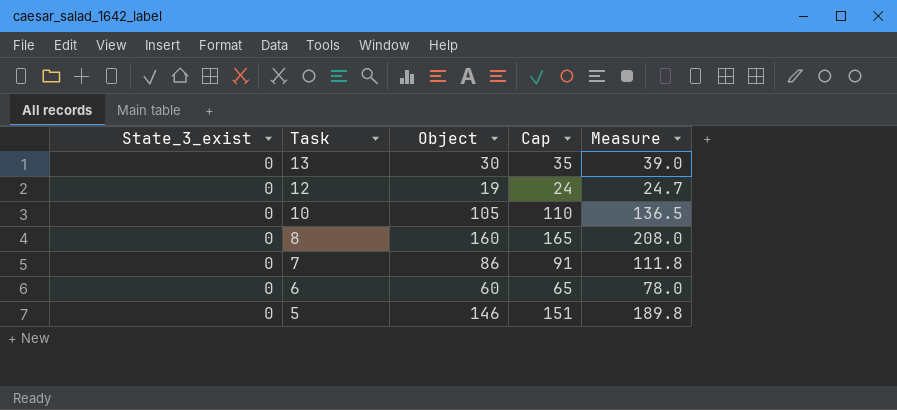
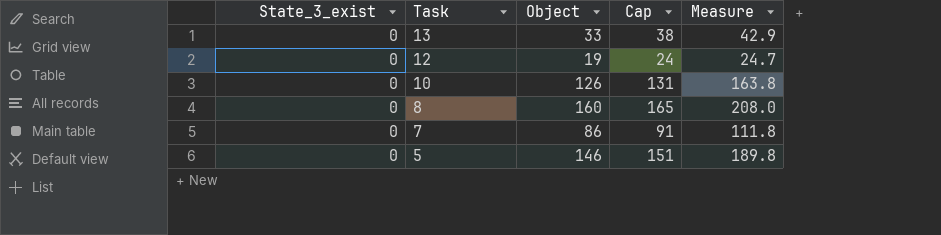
row 6: 0 | 60 | 65 | 78.0 -> none
13 | Object: 30 -> 33
13 | Cap: 35 -> 38
13 | Measure: 39.0 -> 42.9
10 | Object: 105 -> 126
10 | Cap: 110 -> 131
10 | Measure: 136.5 -> 163.8

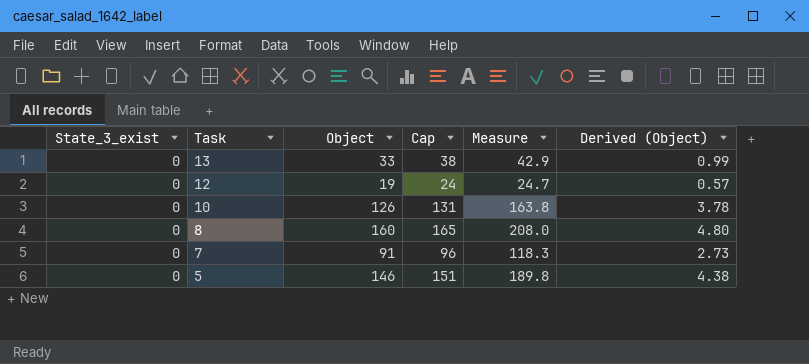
column Derived (Object) | formula: none -> [Object] * 0.03
7 | Object: 86 -> 91
7 | Cap: 91 -> 96
7 | Measure: 111.8 -> 118.3

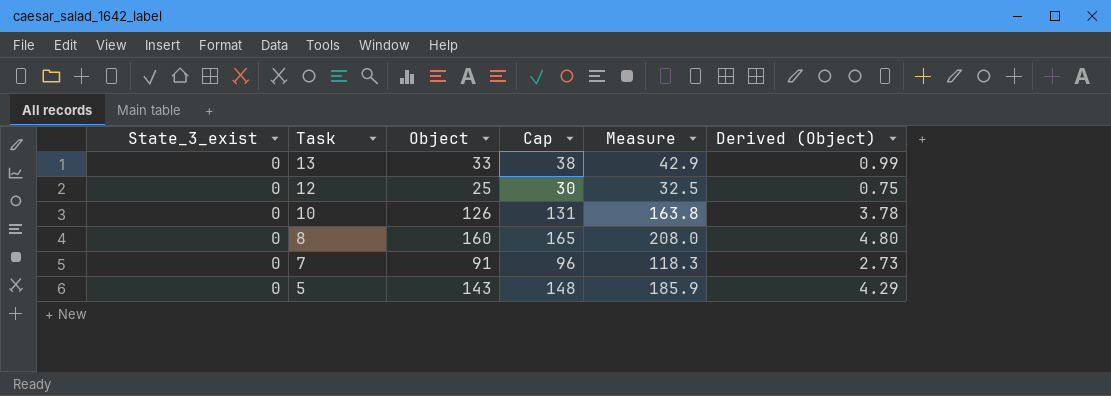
12 | Object: 19 -> 25
12 | Cap: 24 -> 30
12 | Measure: 24.7 -> 32.5
12 | Derived (Object): 0.57 -> 0.75
5 | Object: 146 -> 143
5 | Cap: 151 -> 148
5 | Measure: 189.8 -> 185.9
5 | Derived (Object): 4.38 -> 4.29

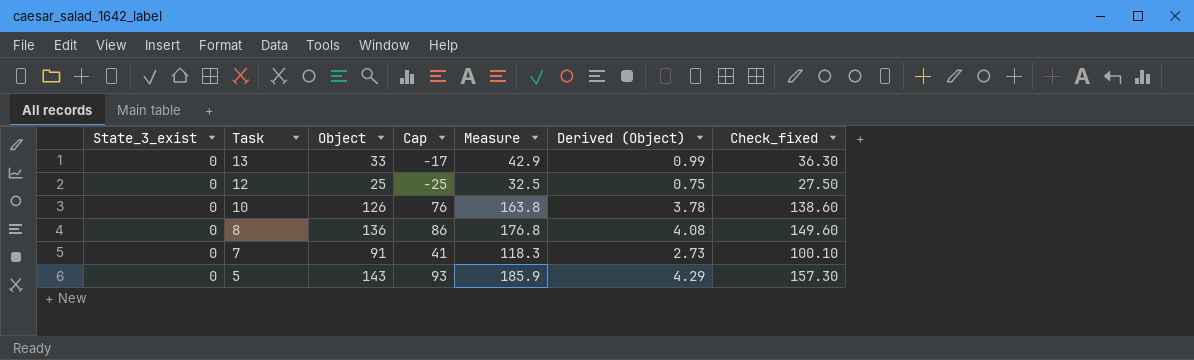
column Cap | formula: [Object] + 5 -> [Object] - 50
column Check_fixed | formula: none -> [Object] * 1.1
8 | Object: 160 -> 136
8 | Measure: 208.0 -> 176.8
8 | Derived (Object): 4.80 -> 4.08

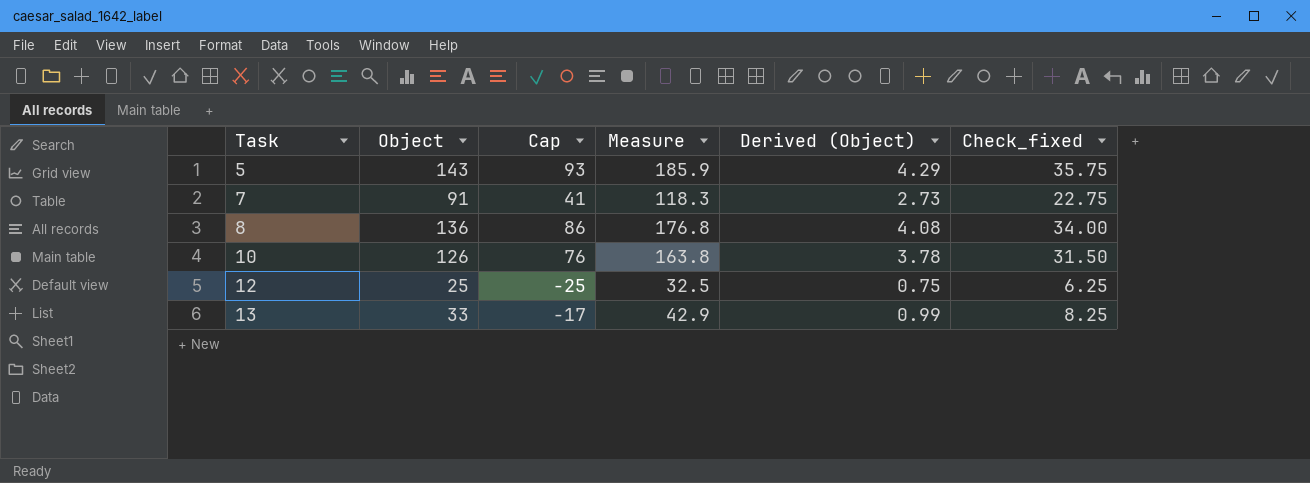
row order: Task descending -> Task ascending
column State_3_exist | position: 1 -> none
column Check_fixed | formula: [Object] * 1.1 -> [Object] * 0.25

